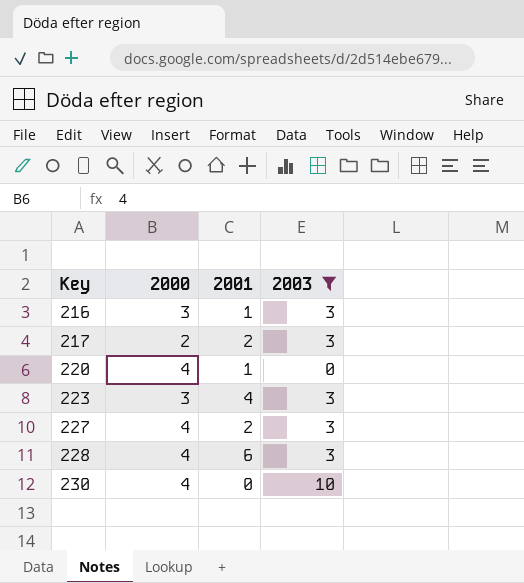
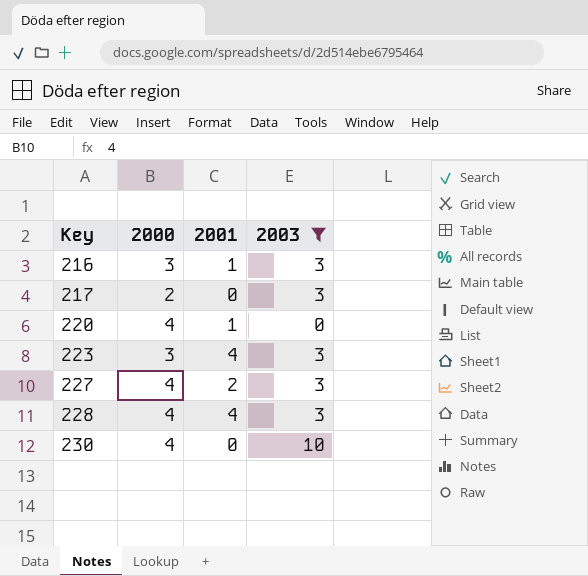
217 | 2001: 2 -> 0
228 | 2001: 6 -> 4

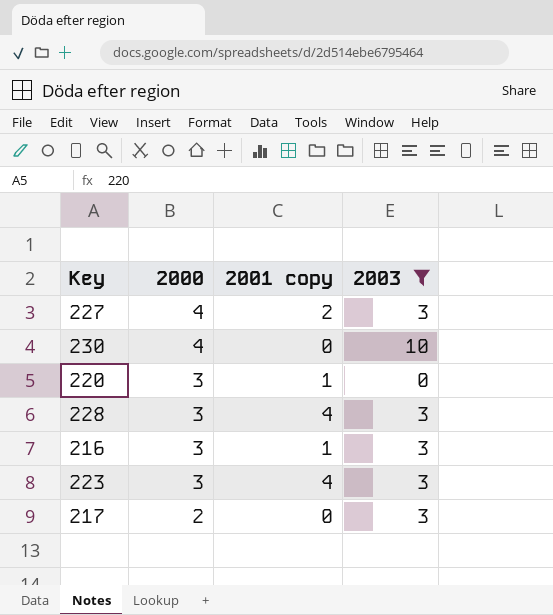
row order: Key ascending -> 2000 descending
column name: 2001 -> 2001 copy
220 | 2000: 4 -> 3
228 | 2000: 4 -> 3

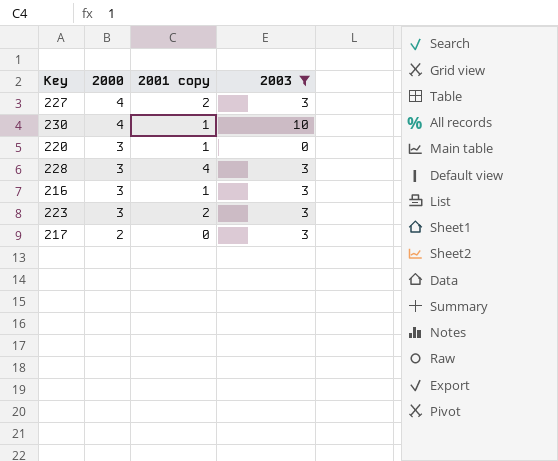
230 | 2001 copy: 0 -> 1
223 | 2001 copy: 4 -> 2

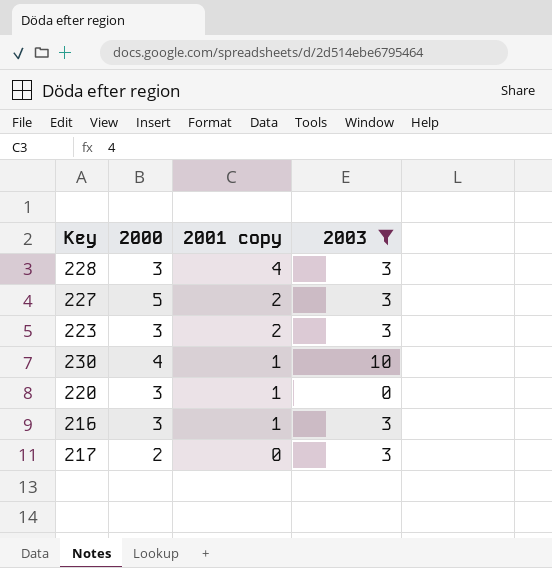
row order: 2000 descending -> 2001 copy descending
227 | 2000: 4 -> 5

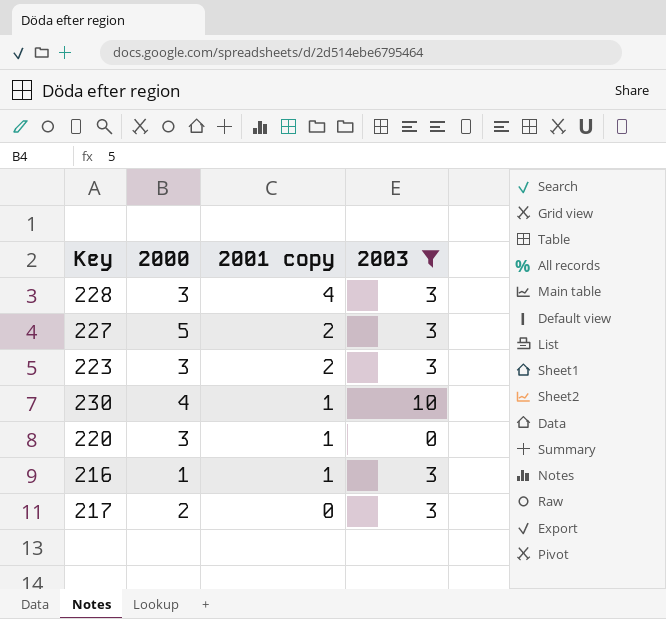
216 | 2000: 3 -> 1

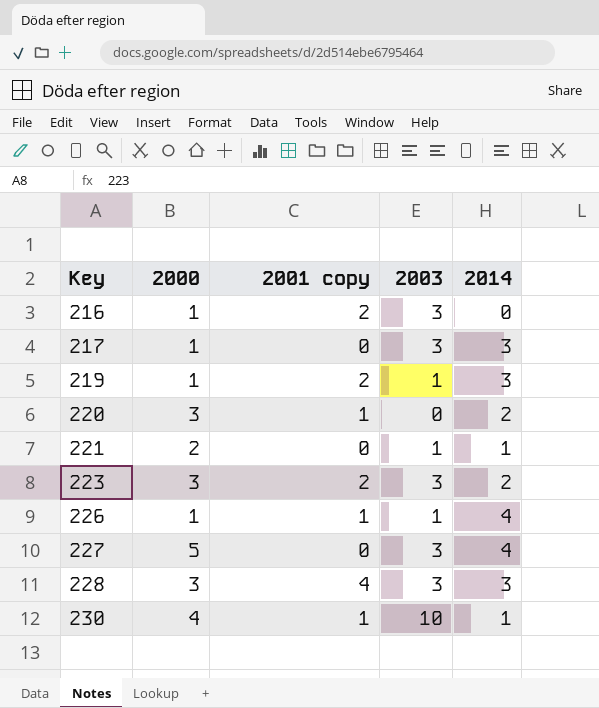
filter: 2003 != 1 -> none
row order: 2001 copy descending -> Key ascending
column 2014 | position: none -> 5
216 | 2001 copy: 1 -> 2
217 | 2000: 2 -> 1
227 | 2001 copy: 2 -> 0

